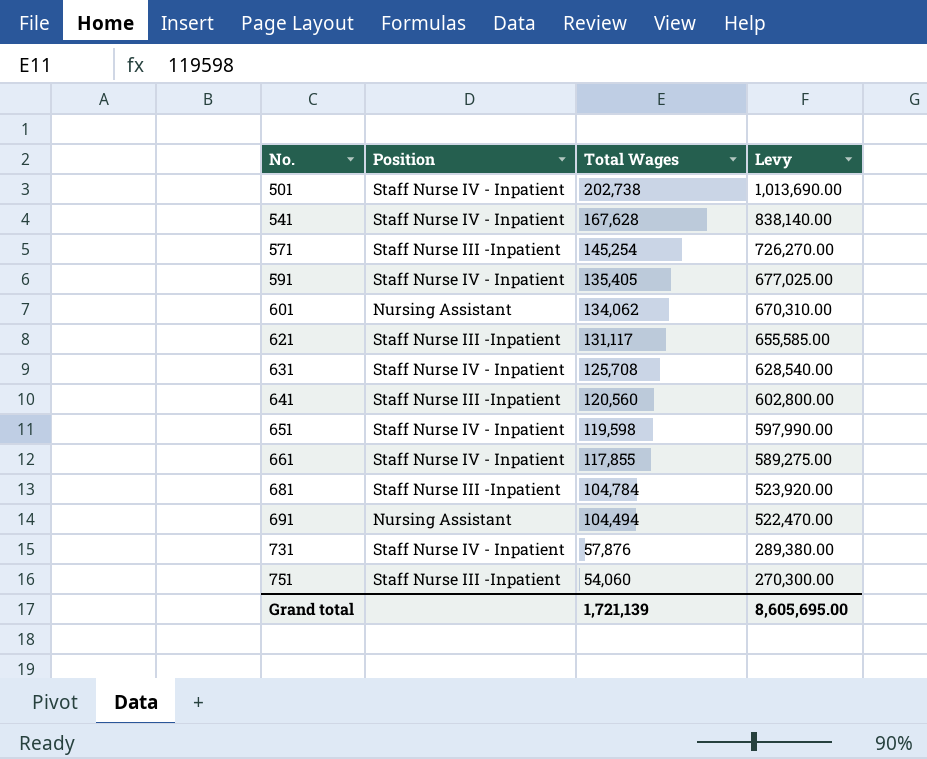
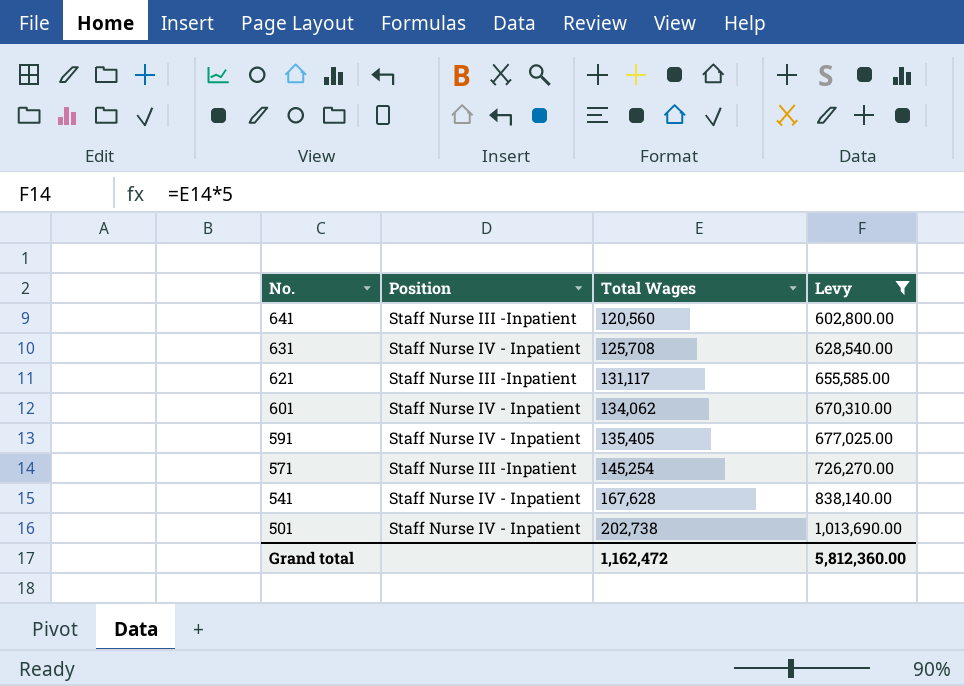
filter: none -> Levy >= 602,800.00
row order: No. ascending -> No. descending
601 | Position: Nursing Assistant -> Staff Nurse IV - Inpatient
Grand total | Total Wages: 1,721,139 -> 1,162,472
Grand total | Levy: 8,605,695.00 -> 5,812,360.00

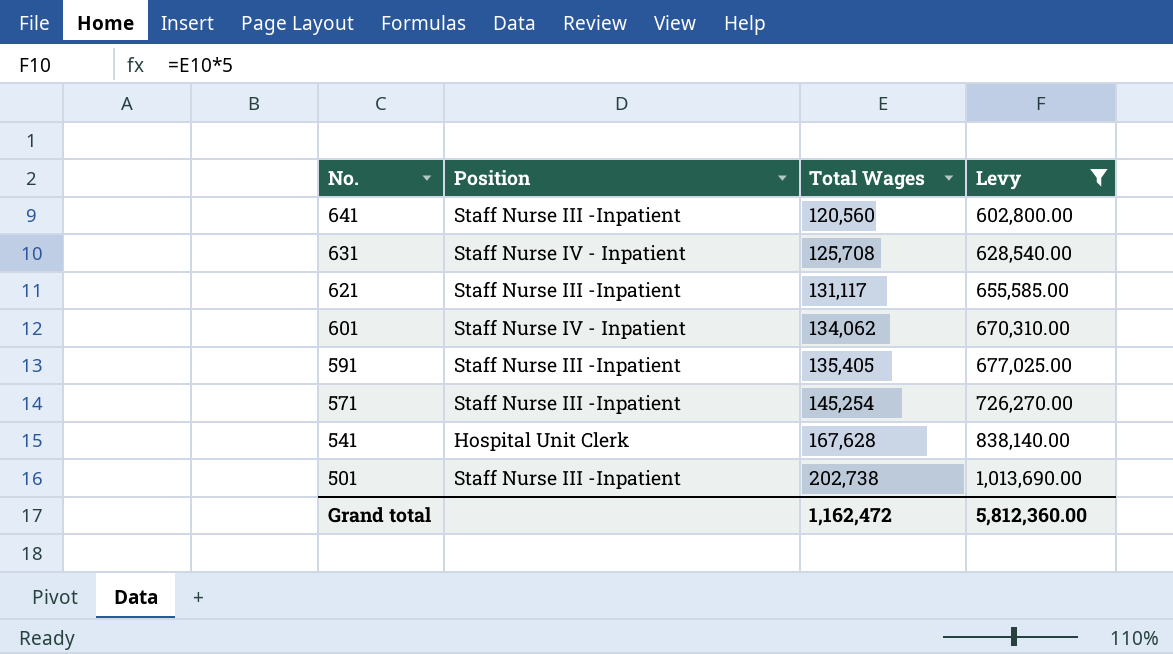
591 | Position: Staff Nurse IV - Inpatient -> Staff Nurse III -Inpatient
541 | Position: Staff Nurse IV - Inpatient -> Hospital Unit Clerk
501 | Position: Staff Nurse IV - Inpatient -> Staff Nurse III -Inpatient

